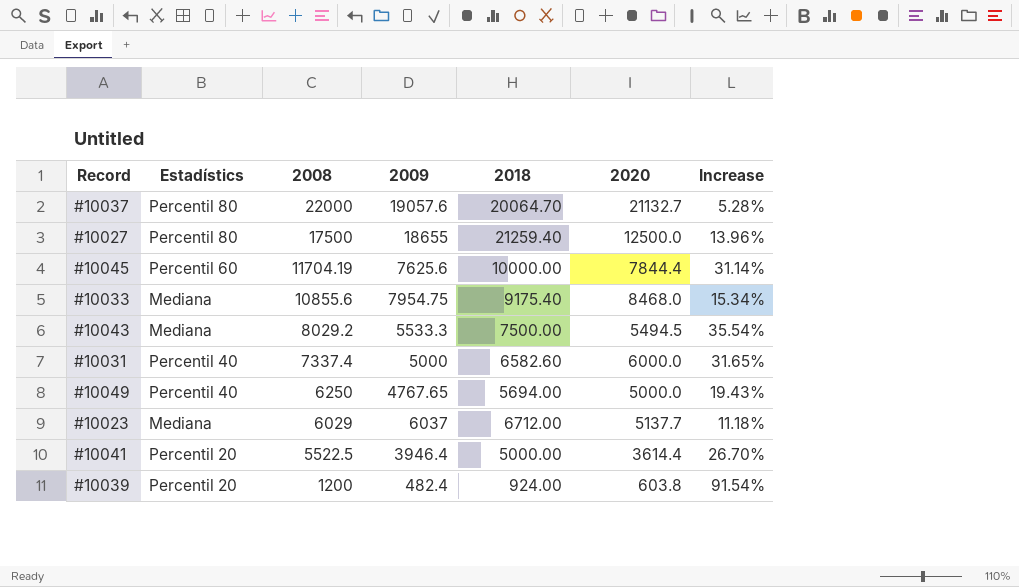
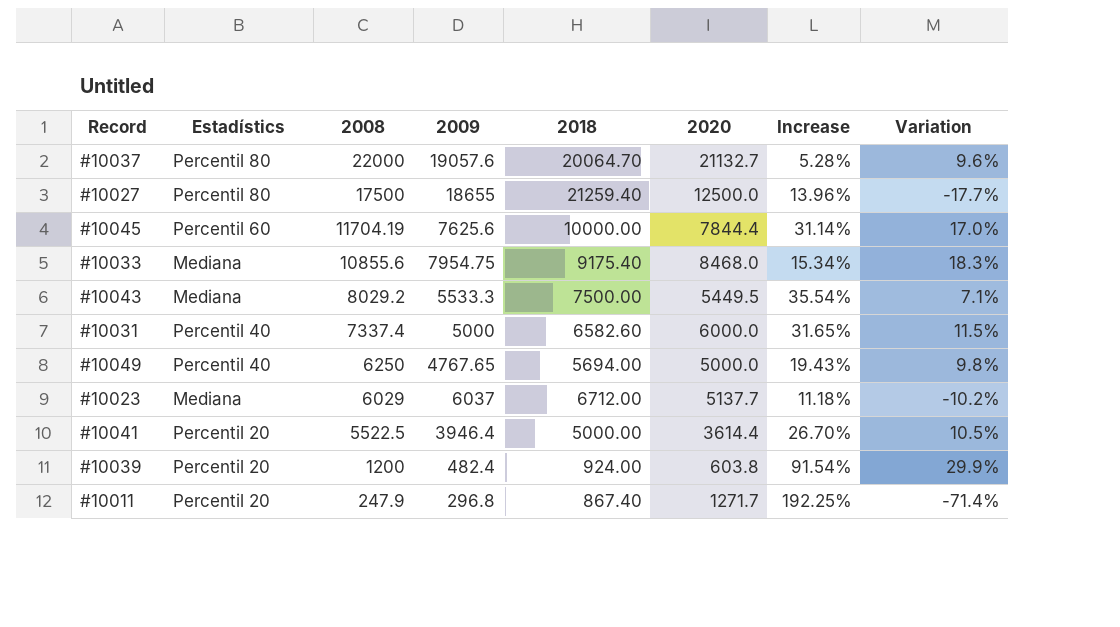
column Variation | formula: none -> ([2008] - [2018]) / [2018]
#10043 | 2020: 5494.5 -> 5449.5
row #10011: none -> Percentil 20 | 247.9 | 296.8 | 867.40 | 1271.7 | 192.25% | -71.4%

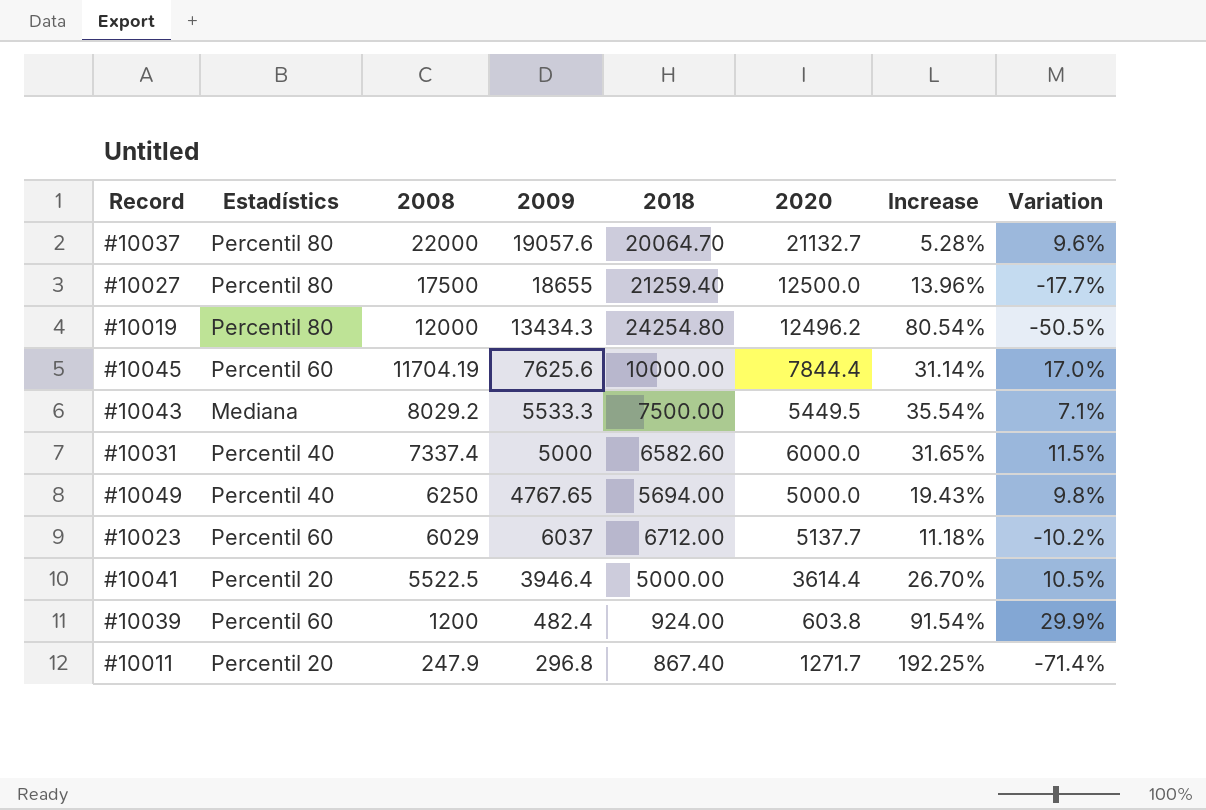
row #10033: Mediana | 10855.6 | 7954.75 | 9175.40 | 8468.0 | 15.34% | 18.3% -> none
row #10019: none -> Percentil 80 | 12000 | 13434.3 | 24254.80 | 12496.2 | 80.54% | -50.5%
#10023 | Estadístics: Mediana -> Percentil 60
#10039 | Estadístics: Percentil 20 -> Percentil 60

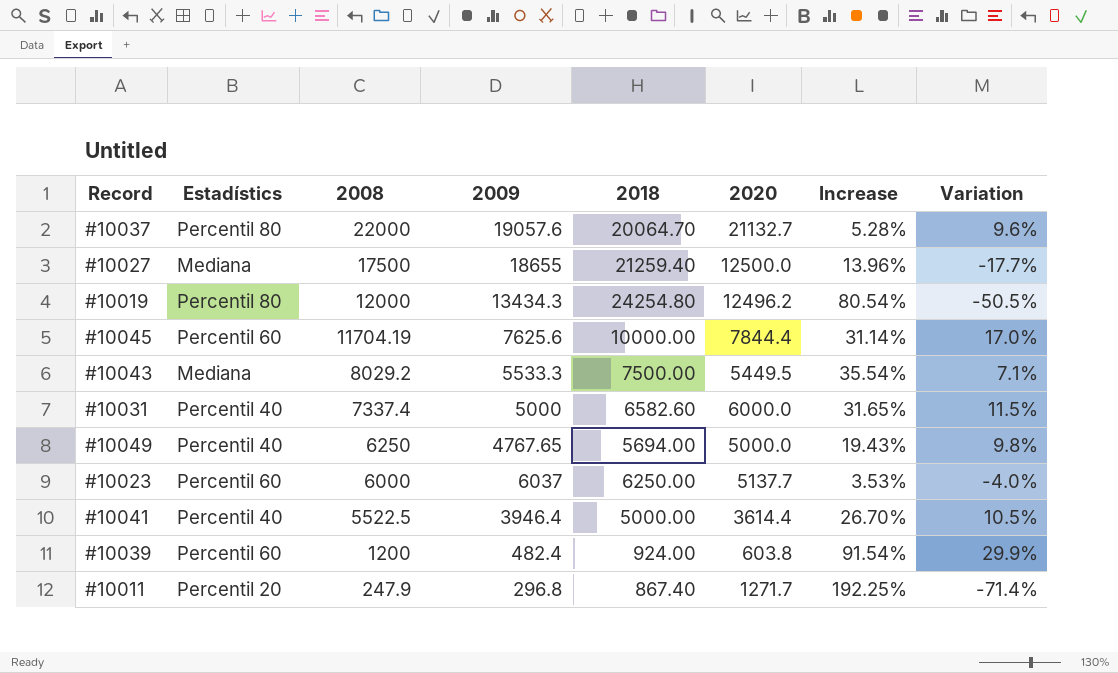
#10027 | Estadístics: Percentil 80 -> Mediana
#10023 | 2008: 6029 -> 6000
#10023 | 2018: 6712.00 -> 6250.00
#10023 | Increase: 11.18% -> 3.53%
#10023 | Variation: -10.2% -> -4.0%
#10041 | Estadístics: Percentil 20 -> Percentil 40

